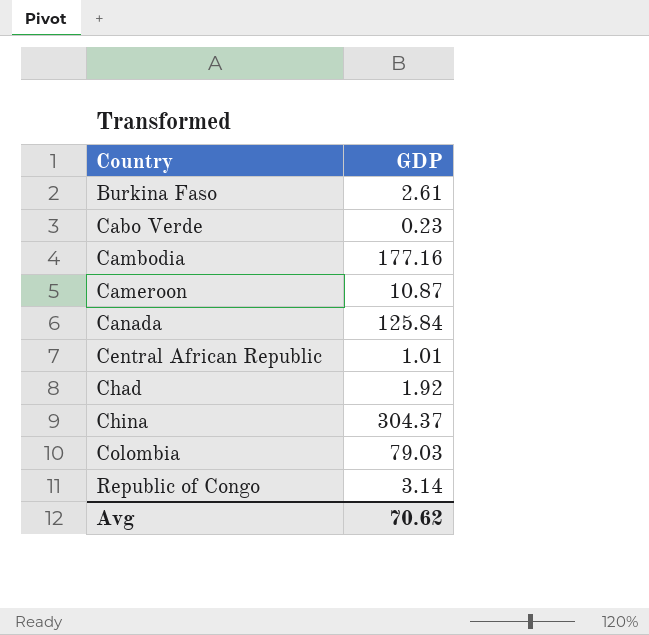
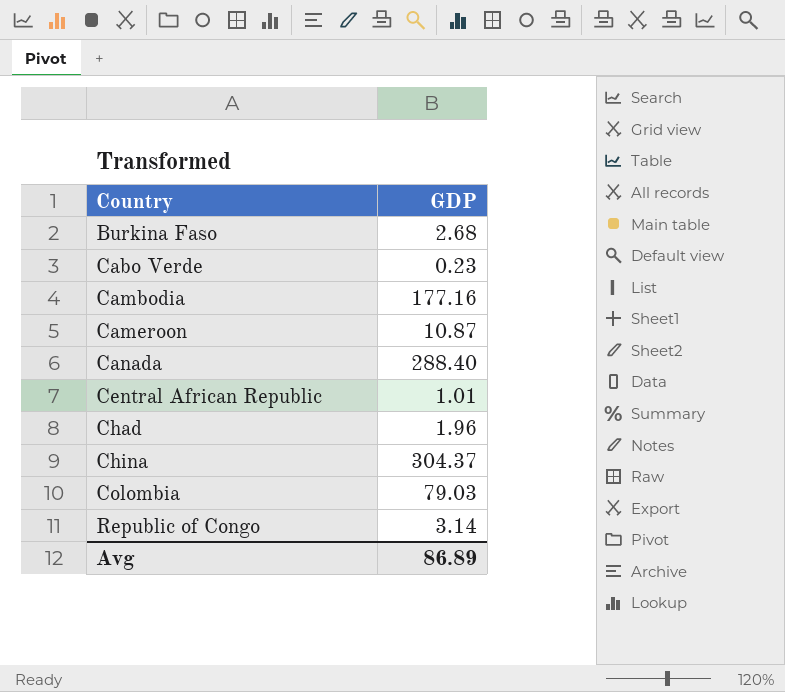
Burkina Faso | GDP: 2.61 -> 2.68
Canada | GDP: 125.84 -> 288.40
Chad | GDP: 1.92 -> 1.96
Avg | GDP: 70.62 -> 86.89

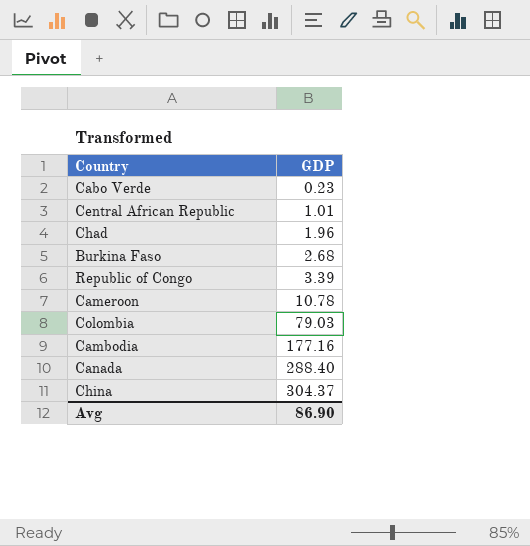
row order: Country ascending -> GDP ascending
Republic of Congo | GDP: 3.14 -> 3.39
Cameroon | GDP: 10.87 -> 10.78
Avg | GDP: 86.89 -> 86.90

